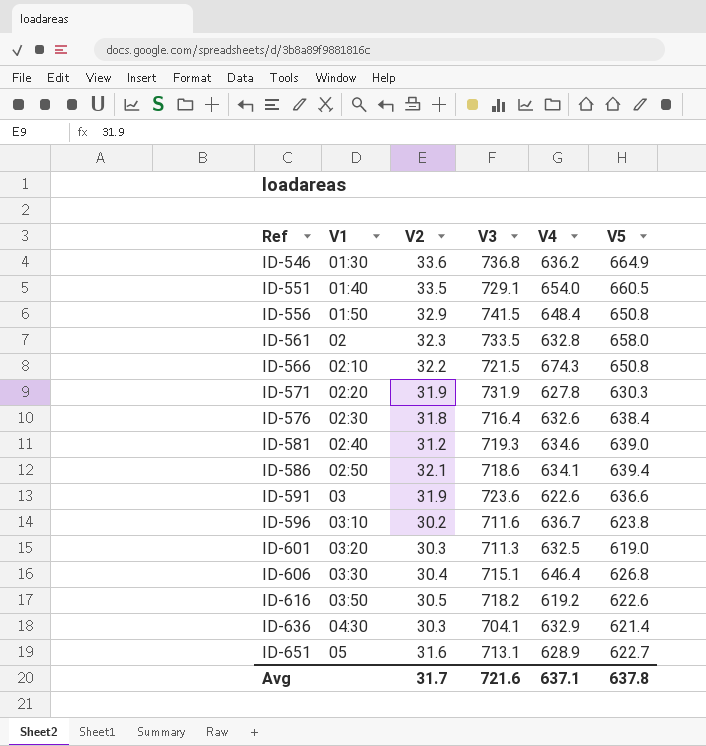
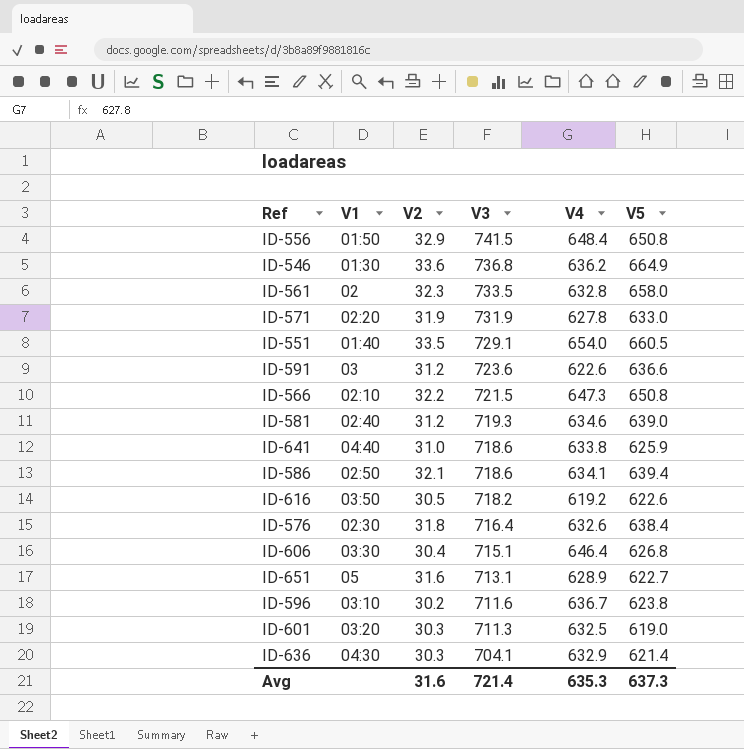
row order: Ref ascending -> V3 descending
ID-571 | V5: 630.3 -> 633.0
ID-591 | V2: 31.9 -> 31.2
ID-566 | V4: 674.3 -> 647.3
row ID-641: none -> 04:40 | 31.0 | 718.6 | 633.8 | 625.9
Avg | V2: 31.7 -> 31.6
Avg | V3: 721.6 -> 721.4
Avg | V4: 637.1 -> 635.3
Avg | V5: 637.8 -> 637.3

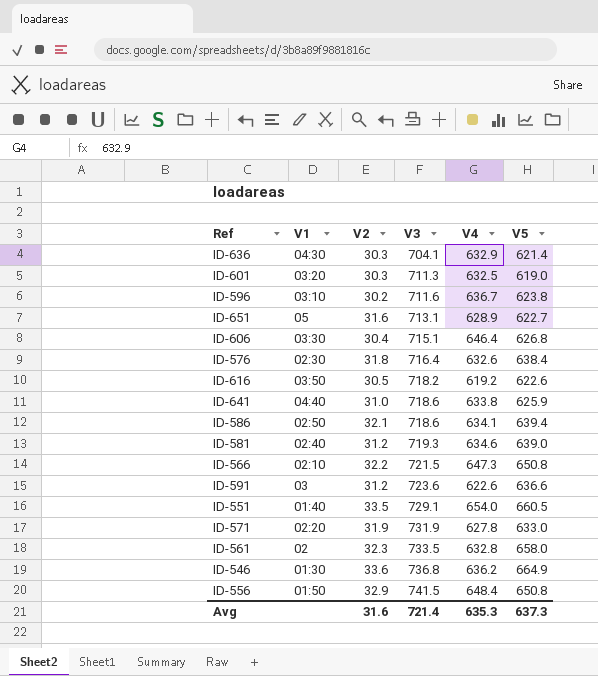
row order: V3 descending -> V3 ascending

